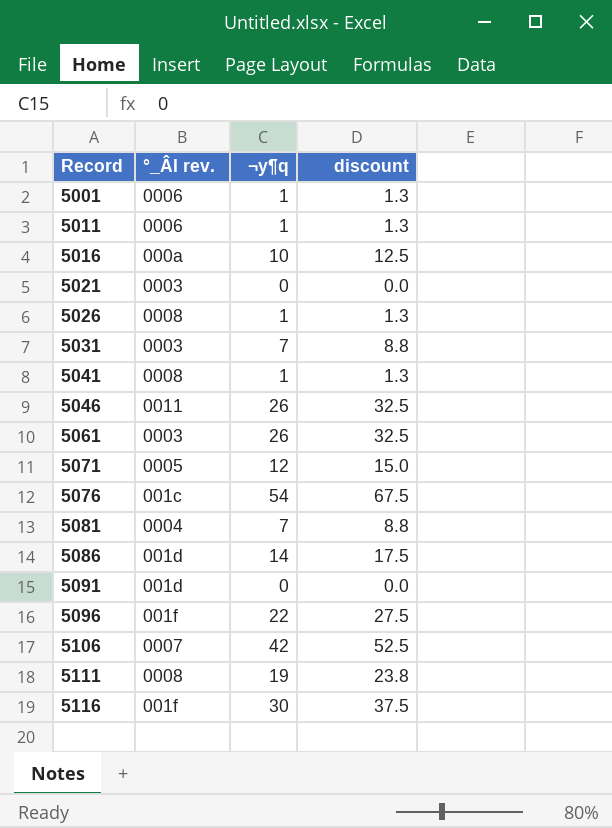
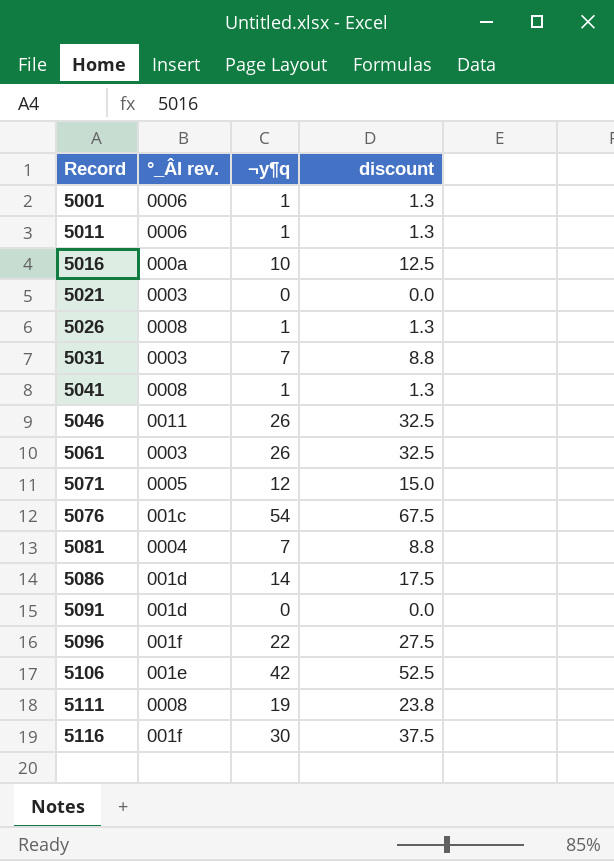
5106 | °_ÂI rev.: 0007 -> 001e

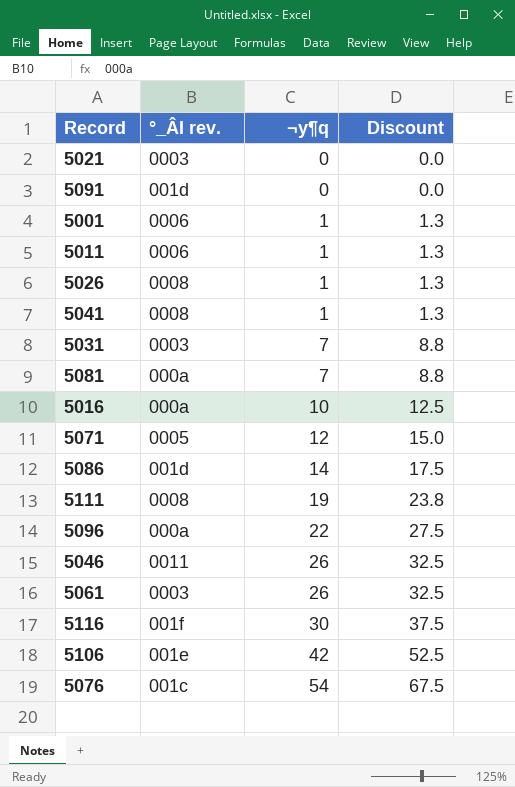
row order: Record ascending -> ¬y¶q ascending
column name: discount -> Discount
5081 | °_ÂI rev.: 0004 -> 000a
5096 | °_ÂI rev.: 001f -> 000a

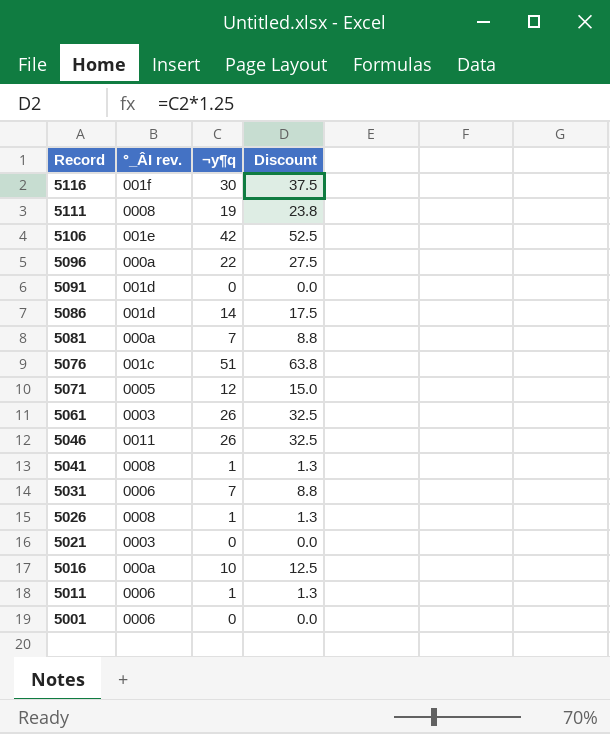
row order: ¬y¶q ascending -> Record descending
5076 | ¬y¶q: 54 -> 51
5076 | Discount: 67.5 -> 63.8
5031 | °_ÂI rev.: 0003 -> 0006
5001 | ¬y¶q: 1 -> 0
5001 | Discount: 1.3 -> 0.0

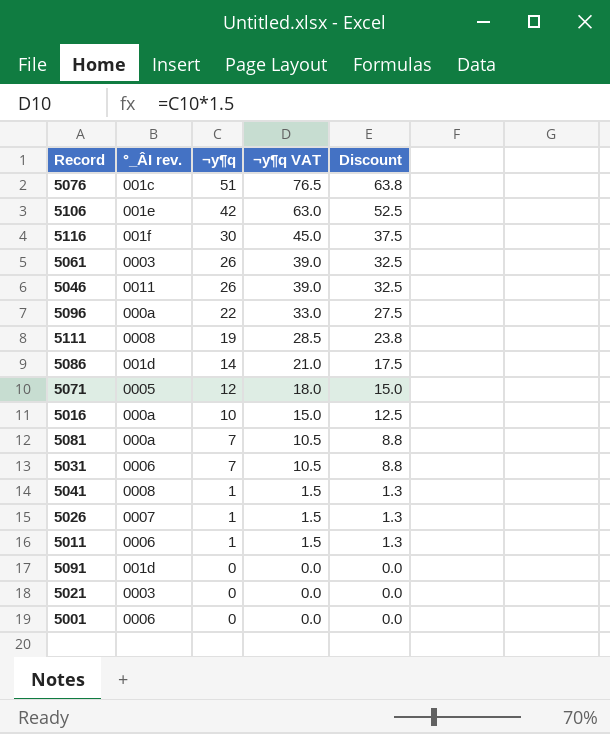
row order: Record descending -> ¬y¶q descending
column ¬y¶q VAT | formula: none -> [¬y¶q] * 1.5
5026 | °_ÂI rev.: 0008 -> 0007

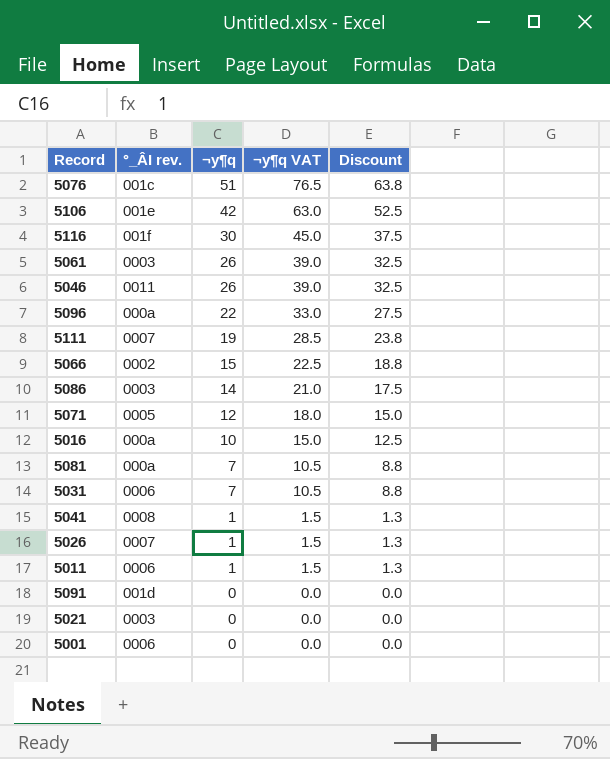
5111 | °_ÂI rev.: 0008 -> 0007
row 5066: none -> 0002 | 15 | 22.5 | 18.8
5086 | °_ÂI rev.: 001d -> 0003

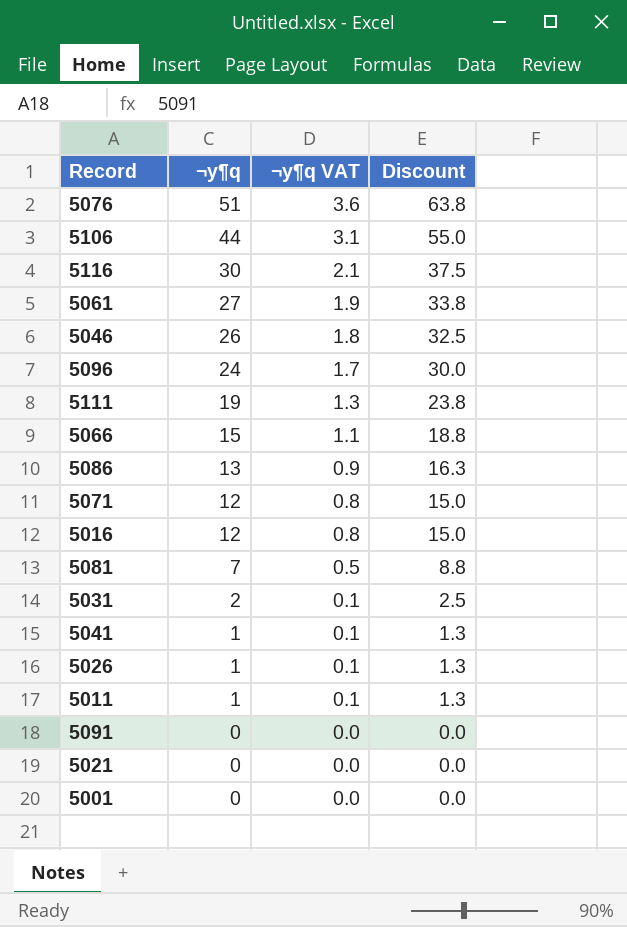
column °_ÂI rev. | position: 2 -> none
column ¬y¶q VAT | formula: [¬y¶q] * 1.5 -> [¬y¶q] * 0.07
5106 | ¬y¶q: 42 -> 44
5106 | Discount: 52.5 -> 55.0
5061 | ¬y¶q: 26 -> 27
5061 | Discount: 32.5 -> 33.8
5096 | ¬y¶q: 22 -> 24
5096 | Discount: 27.5 -> 30.0
5086 | ¬y¶q: 14 -> 13
5086 | Discount: 17.5 -> 16.3
5016 | ¬y¶q: 10 -> 12
5016 | Discount: 12.5 -> 15.0
5031 | ¬y¶q: 7 -> 2
5031 | Discount: 8.8 -> 2.5

